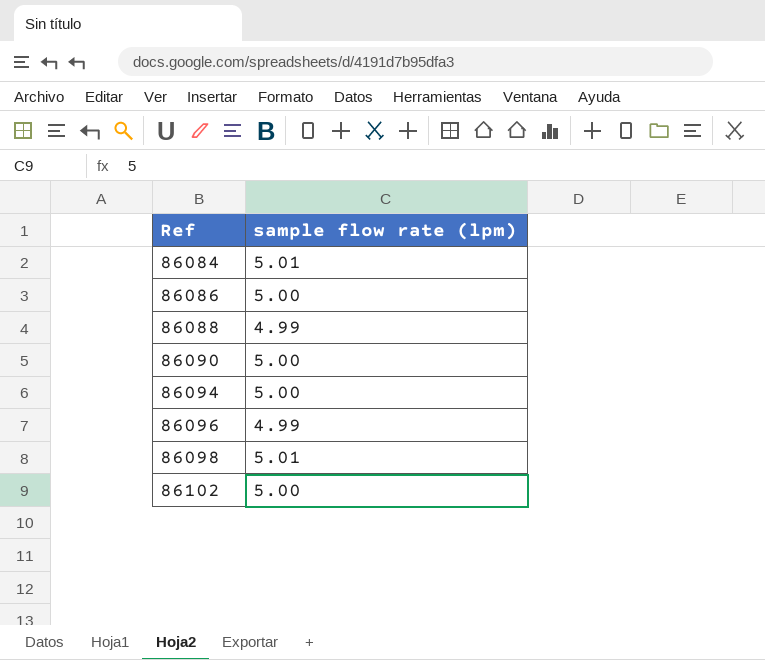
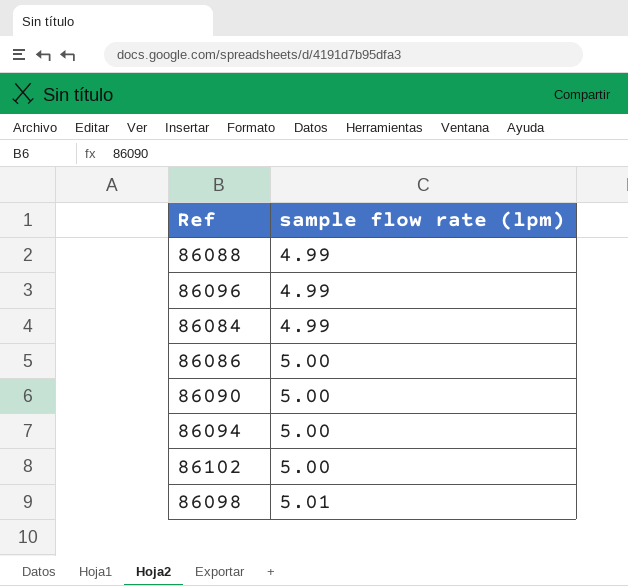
row order: Ref ascending -> sample flow rate (lpm) ascending
86084 | sample flow rate (lpm): 5.01 -> 4.99

